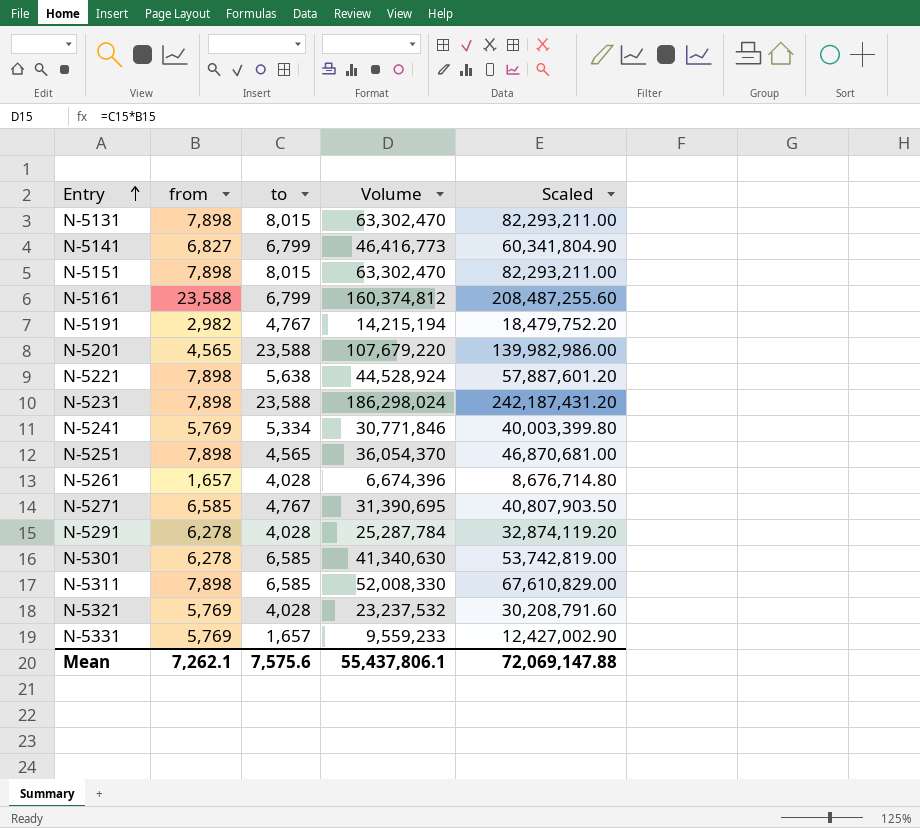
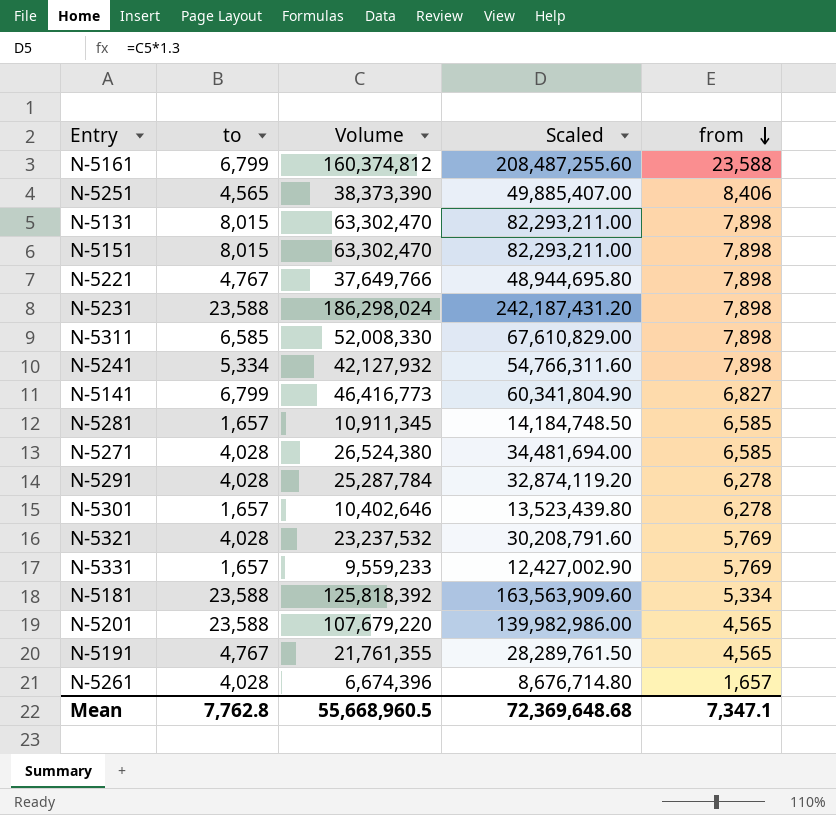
row order: Entry ascending -> from descending
column from | position: 2 -> 5
N-5251 | Volume: 36,054,370 -> 38,373,390
N-5251 | Scaled: 46,870,681.00 -> 49,885,407.00
N-5251 | from: 7,898 -> 8,406
N-5221 | to: 5,638 -> 4,767
N-5221 | Volume: 44,528,924 -> 37,649,766
N-5221 | Scaled: 57,887,601.20 -> 48,944,695.80
N-5241 | Volume: 30,771,846 -> 42,127,932
N-5241 | Scaled: 40,003,399.80 -> 54,766,311.60
N-5241 | from: 5,769 -> 7,898
row N-5281: none -> 1,657 | 10,911,345 | 14,184,748.50 | 6,585
N-5271 | to: 4,767 -> 4,028
N-5271 | Volume: 31,390,695 -> 26,524,380
N-5271 | Scaled: 40,807,903.50 -> 34,481,694.00
N-5301 | to: 6,585 -> 1,657
N-5301 | Volume: 41,340,630 -> 10,402,646
N-5301 | Scaled: 53,742,819.00 -> 13,523,439.80
row N-5181: none -> 23,588 | 125,818,392 | 163,563,909.60 | 5,334
N-5191 | Volume: 14,215,194 -> 21,761,355
N-5191 | Scaled: 18,479,752.20 -> 28,289,761.50
N-5191 | from: 2,982 -> 4,565
Mean | to: 7,575.6 -> 7,762.8
Mean | Volume: 55,437,806.1 -> 55,668,960.5
Mean | Scaled: 72,069,147.88 -> 72,369,648.68
Mean | from: 7,262.1 -> 7,347.1

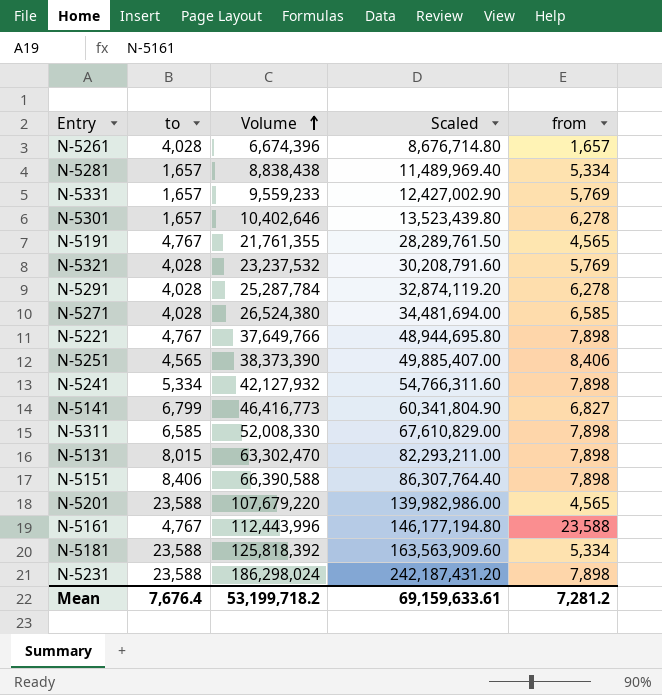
row order: from descending -> Volume ascending
N-5281 | Volume: 10,911,345 -> 8,838,438
N-5281 | Scaled: 14,184,748.50 -> 11,489,969.40
N-5281 | from: 6,585 -> 5,334
N-5151 | to: 8,015 -> 8,406
N-5151 | Volume: 63,302,470 -> 66,390,588
N-5151 | Scaled: 82,293,211.00 -> 86,307,764.40
N-5161 | to: 6,799 -> 4,767
N-5161 | Volume: 160,374,812 -> 112,443,996
N-5161 | Scaled: 208,487,255.60 -> 146,177,194.80
Mean | to: 7,762.8 -> 7,676.4
Mean | Volume: 55,668,960.5 -> 53,199,718.2
Mean | Scaled: 72,369,648.68 -> 69,159,633.61
Mean | from: 7,347.1 -> 7,281.2

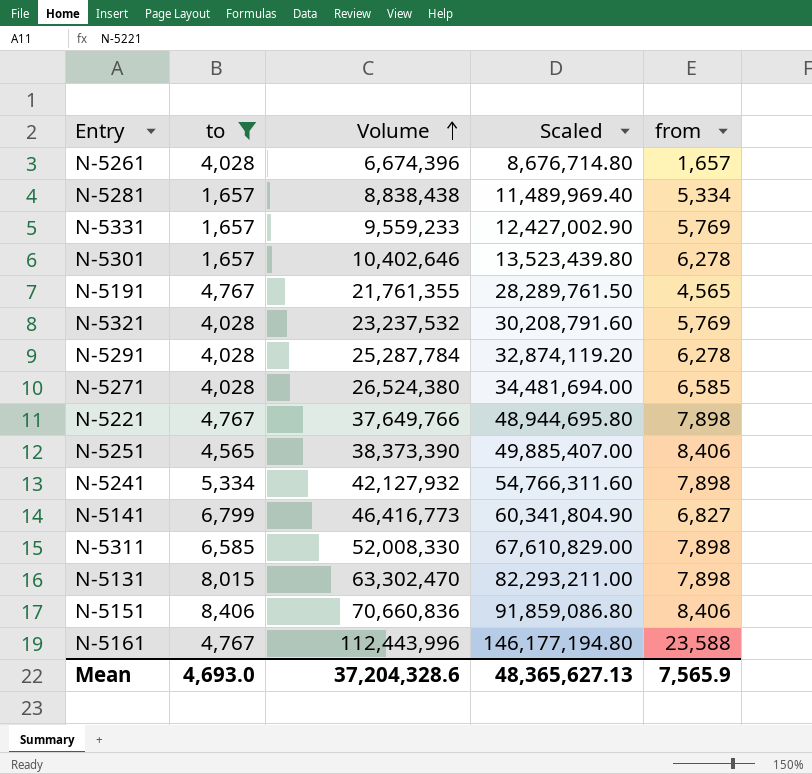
filter: none -> to != 23,588
N-5151 | Volume: 66,390,588 -> 70,660,836
N-5151 | Scaled: 86,307,764.40 -> 91,859,086.80
N-5151 | from: 7,898 -> 8,406
Mean | to: 7,676.4 -> 4,693.0
Mean | Volume: 53,199,718.2 -> 37,204,328.6
Mean | Scaled: 69,159,633.61 -> 48,365,627.13
Mean | from: 7,281.2 -> 7,565.9

